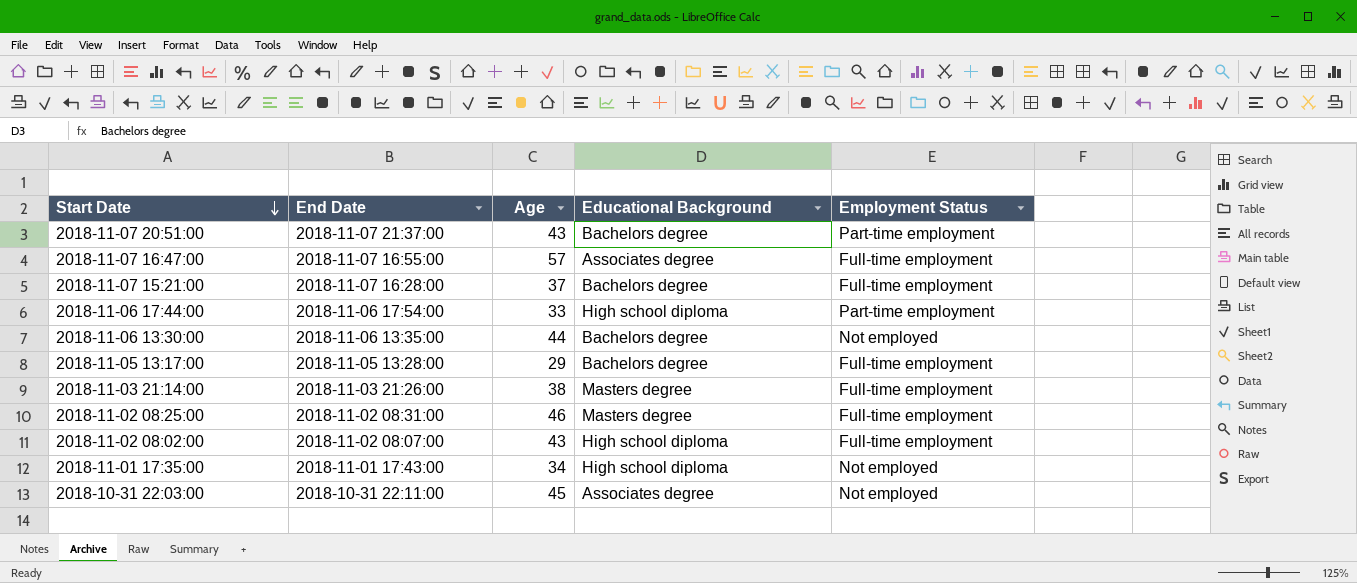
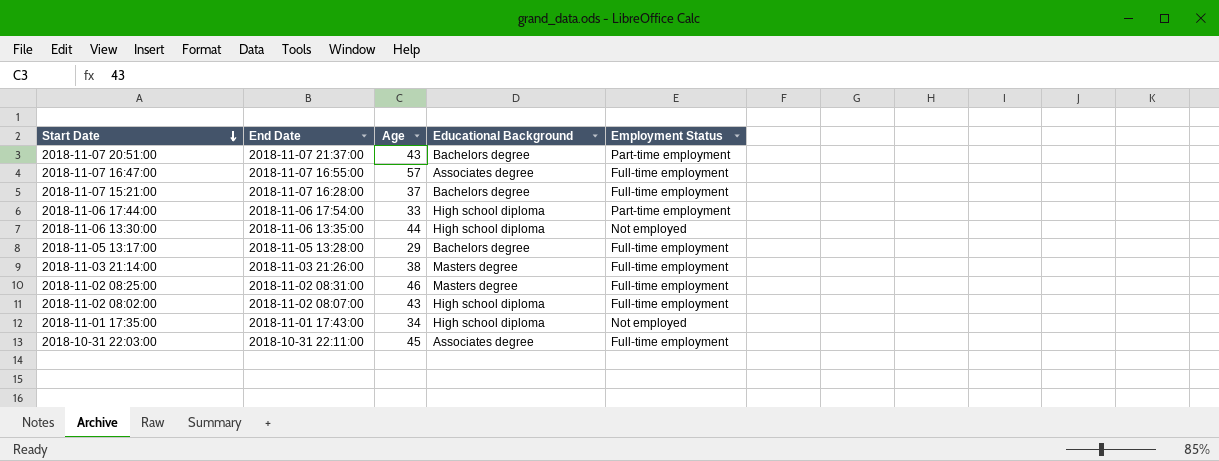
2018-11-06 13:30:00 | Educational Background: Bachelors degree -> High school diploma
2018-10-31 22:03:00 | Employment Status: Not employed -> Full-time employment

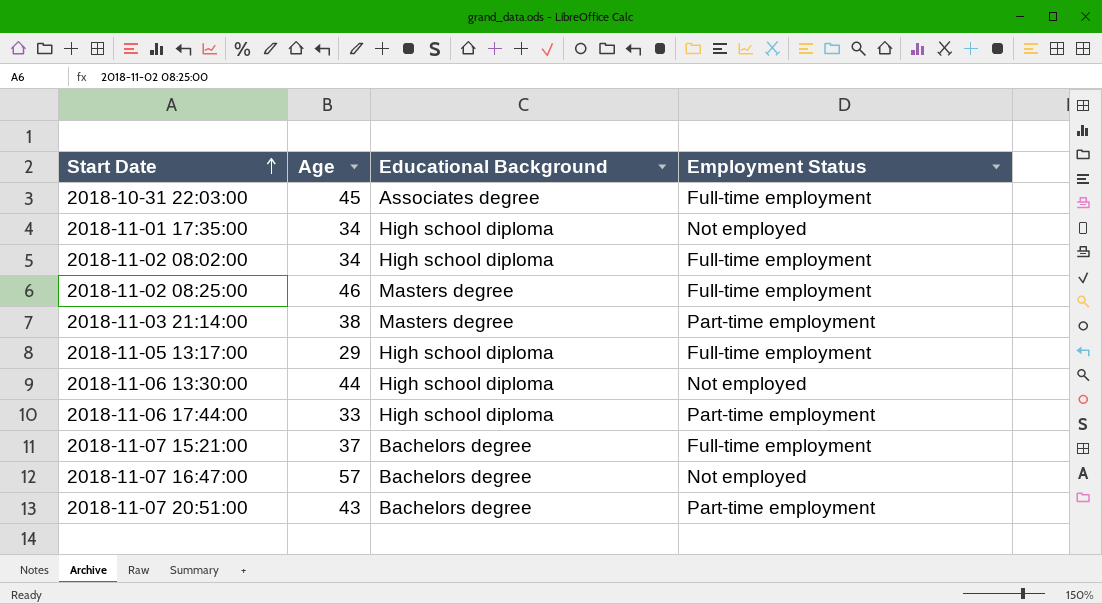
row order: Start Date descending -> Start Date ascending
column End Date | position: 2 -> none
2018-11-02 08:02:00 | Age: 43 -> 34
2018-11-03 21:14:00 | Employment Status: Full-time employment -> Part-time employment
2018-11-05 13:17:00 | Educational Background: Bachelors degree -> High school diploma
2018-11-07 16:47:00 | Educational Background: Associates degree -> Bachelors degree
2018-11-07 16:47:00 | Employment Status: Full-time employment -> Not employed

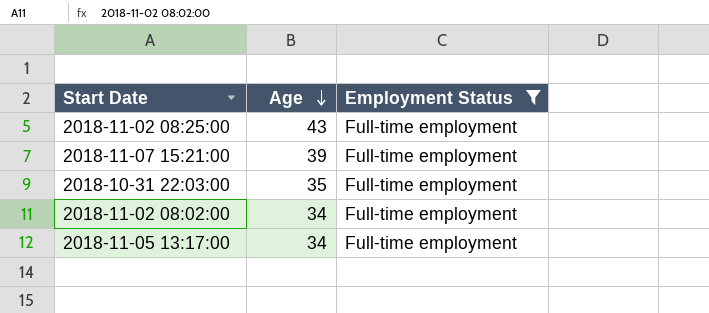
filter: none -> Employment Status = Full-time employment
row order: Start Date ascending -> Age descending
column Educational Background | position: 3 -> none
2018-11-02 08:25:00 | Age: 46 -> 43
2018-11-07 15:21:00 | Age: 37 -> 39
2018-10-31 22:03:00 | Age: 45 -> 35
2018-11-05 13:17:00 | Age: 29 -> 34

